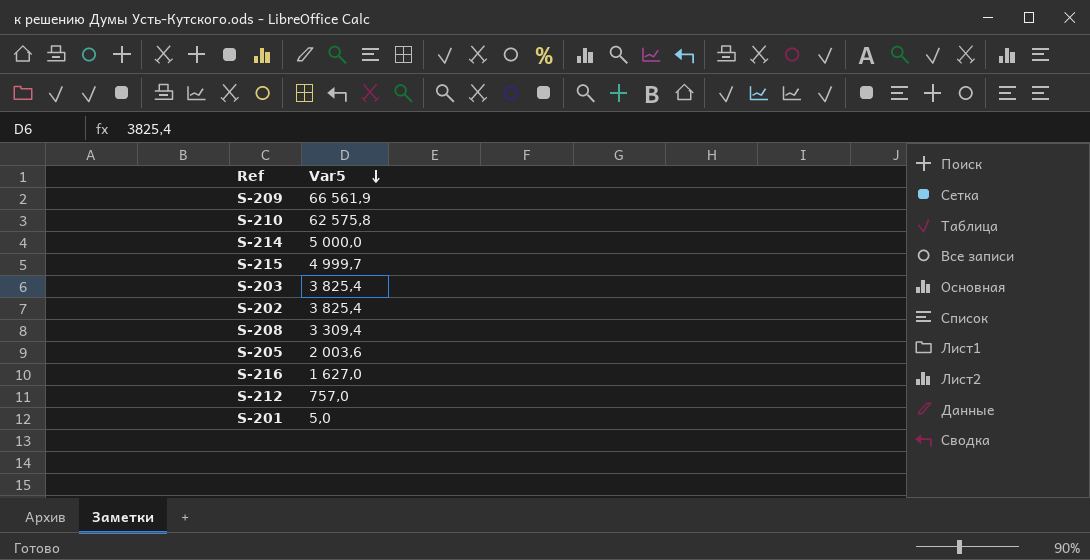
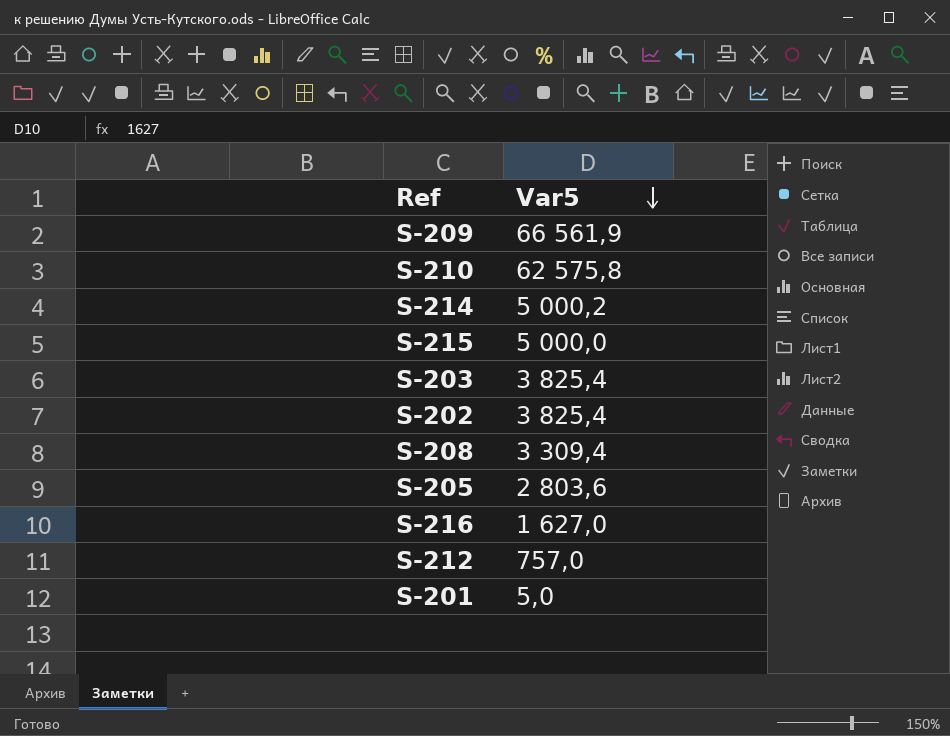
S-214 | Var5: 5 000,0 -> 5 000,2
S-215 | Var5: 4 999,7 -> 5 000,0
S-205 | Var5: 2 003,6 -> 2 803,6

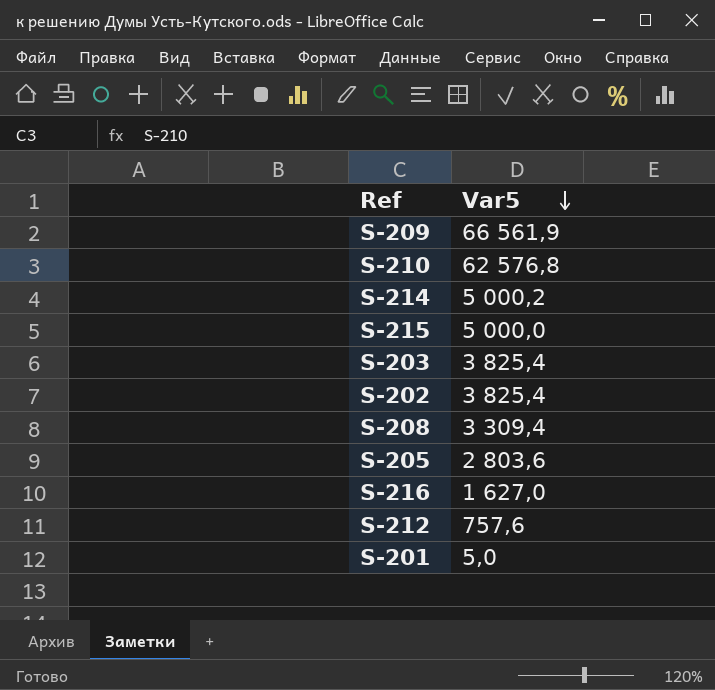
S-210 | Var5: 62 575,8 -> 62 576,8
S-212 | Var5: 757,0 -> 757,6

